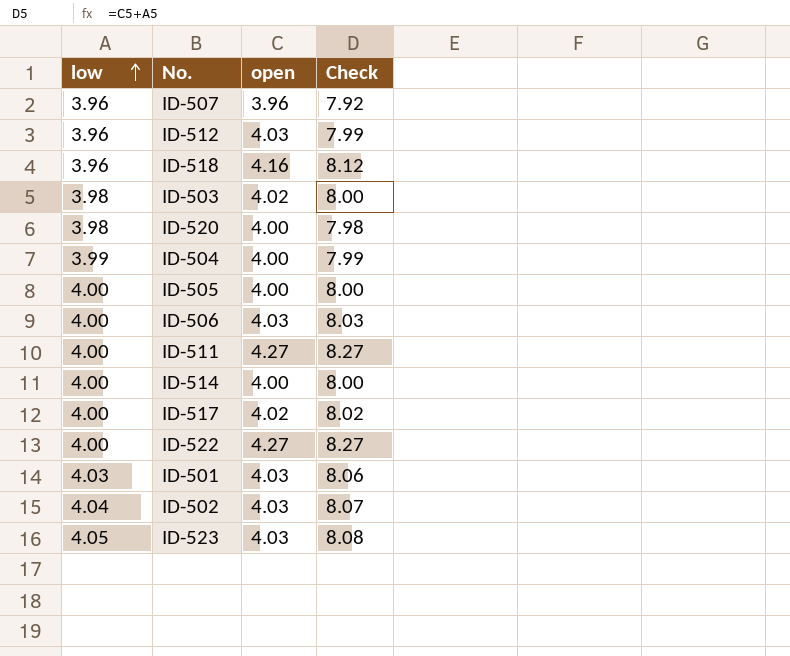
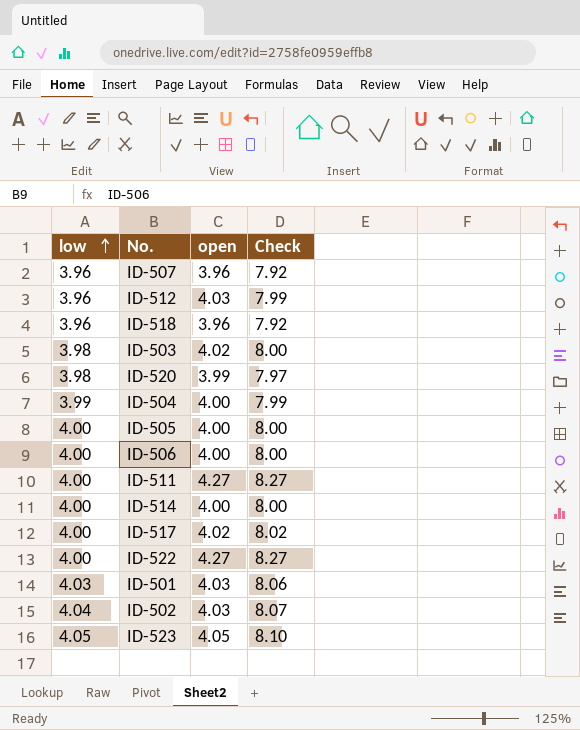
ID-518 | open: 4.16 -> 3.96
ID-518 | Check: 8.12 -> 7.92
ID-520 | open: 4.00 -> 3.99
ID-520 | Check: 7.98 -> 7.97
ID-506 | open: 4.03 -> 4.00
ID-506 | Check: 8.03 -> 8.00
ID-523 | open: 4.03 -> 4.05
ID-523 | Check: 8.08 -> 8.10

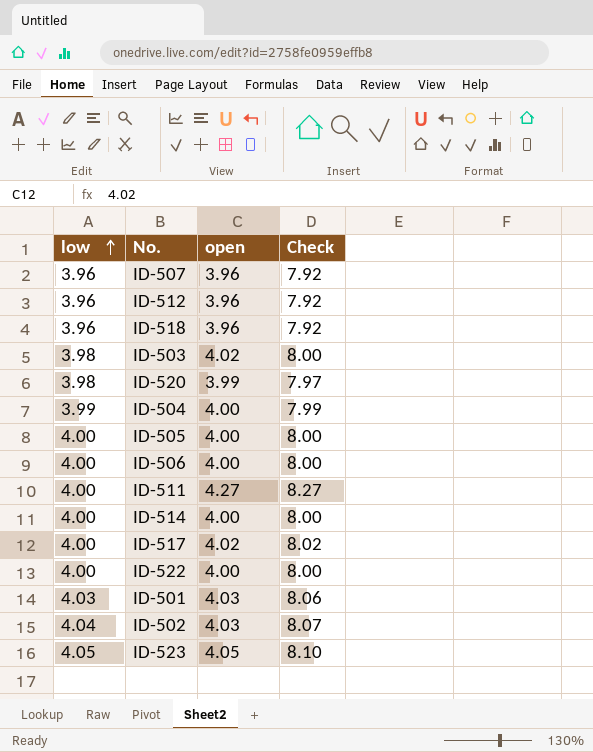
ID-512 | open: 4.03 -> 3.96
ID-512 | Check: 7.99 -> 7.92
ID-522 | open: 4.27 -> 4.00
ID-522 | Check: 8.27 -> 8.00

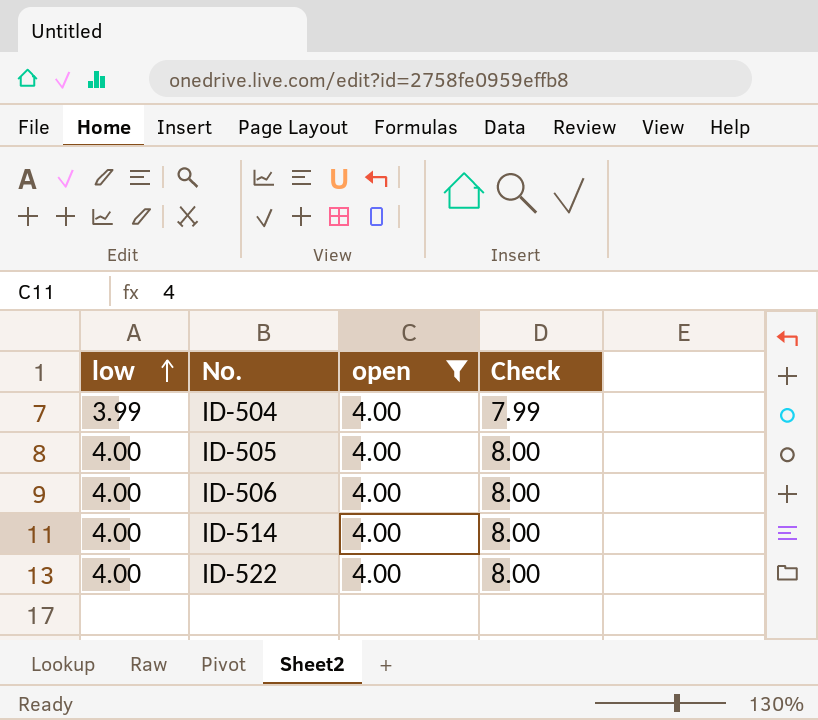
filter: none -> open = 4.00

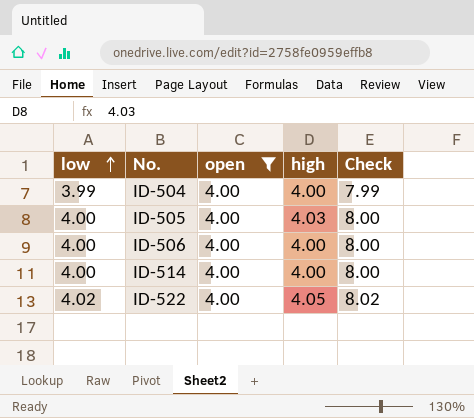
column high | position: none -> 4
ID-522 | low: 4.00 -> 4.02
ID-522 | Check: 8.00 -> 8.02

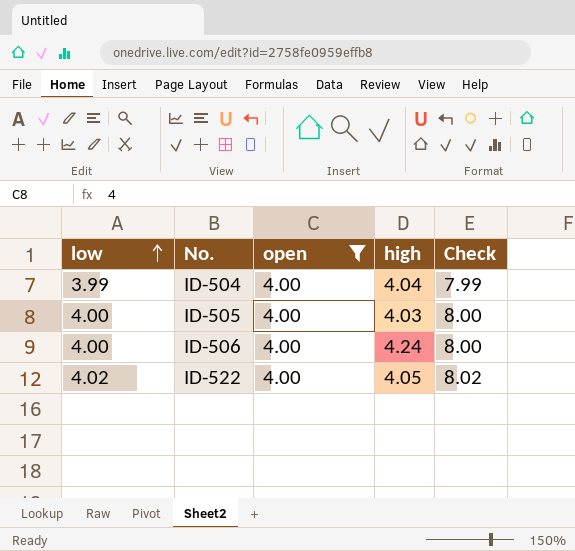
row ID-514: 4.00 | 4.00 | 4.00 | 8.00 -> none
ID-504 | high: 4.00 -> 4.04
ID-506 | high: 4.00 -> 4.24

